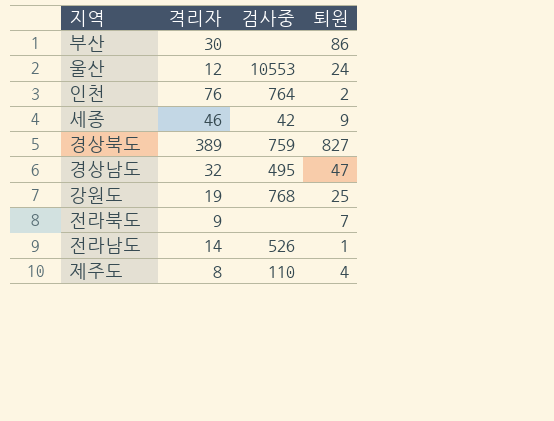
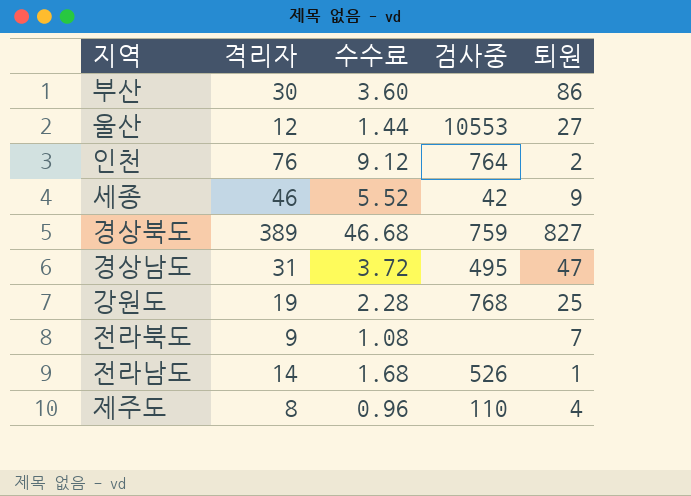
column 수수료 | formula: none -> [격리자] * 0.12
울산 | 퇴원: 24 -> 27
경상남도 | 격리자: 32 -> 31

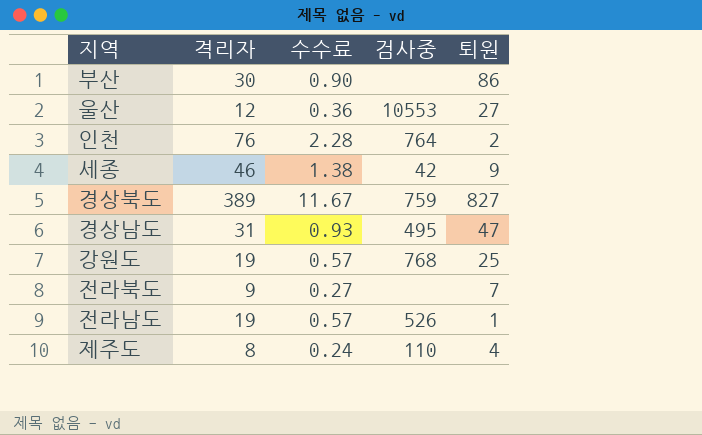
column 수수료 | formula: [격리자] * 0.12 -> [격리자] * 0.03
전라남도 | 격리자: 14 -> 19

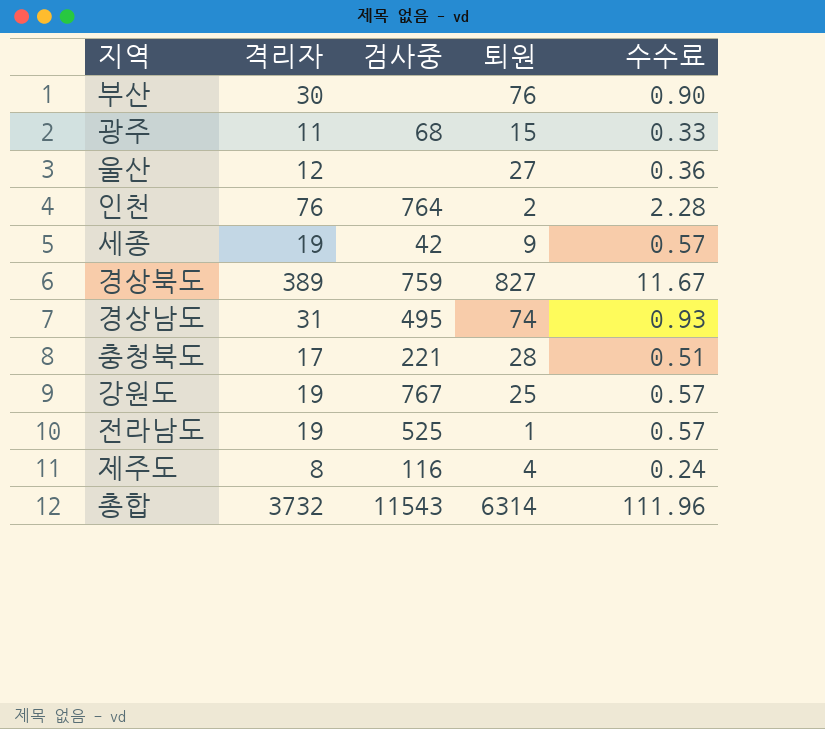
column 수수료 | position: 3 -> 5
row 전라북도: 9 | 0.27 | none | 7 -> none
부산 | 퇴원: 86 -> 76
row 광주: none -> 11 | 68 | 15 | 0.33
울산 | 검사중: 10553 -> none
세종 | 격리자: 46 -> 19
세종 | 수수료: 1.38 -> 0.57
경상남도 | 퇴원: 47 -> 74
row 충청북도: none -> 17 | 221 | 28 | 0.51
강원도 | 검사중: 768 -> 767
전라남도 | 검사중: 526 -> 525
제주도 | 검사중: 110 -> 116
row 총합: none -> 3732 | 11543 | 6314 | 111.96

